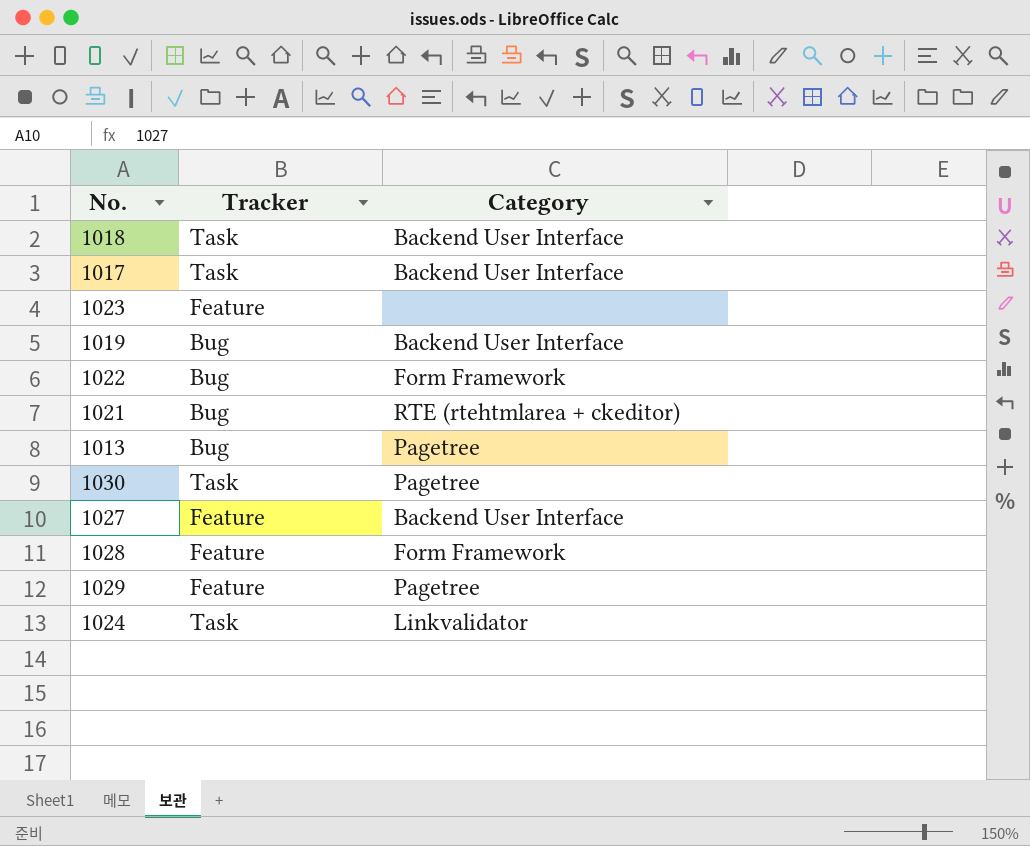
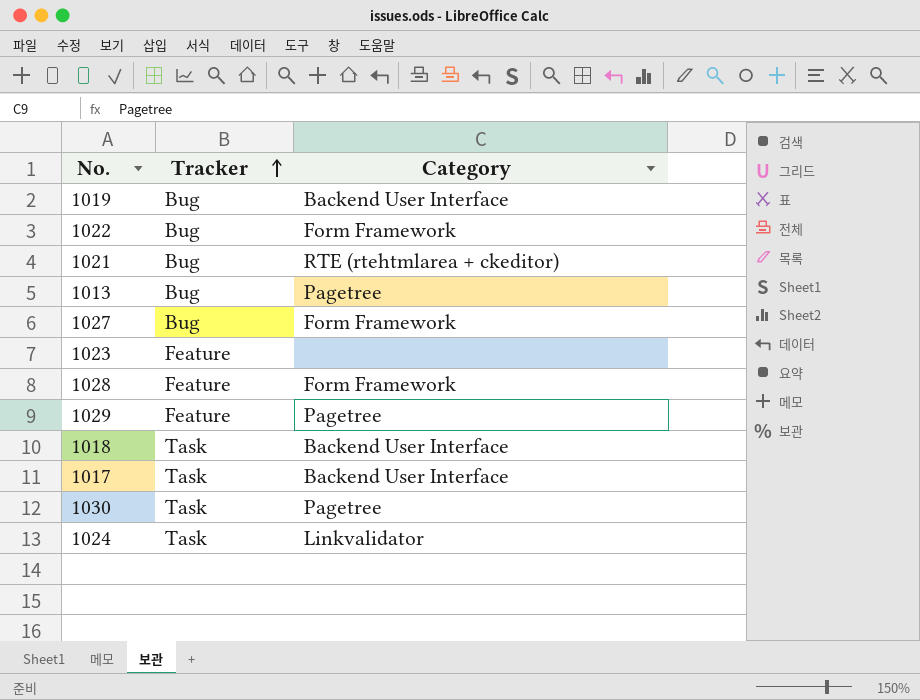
row order: none -> Tracker ascending
1027 | Tracker: Feature -> Bug
1027 | Category: Backend User Interface -> Form Framework

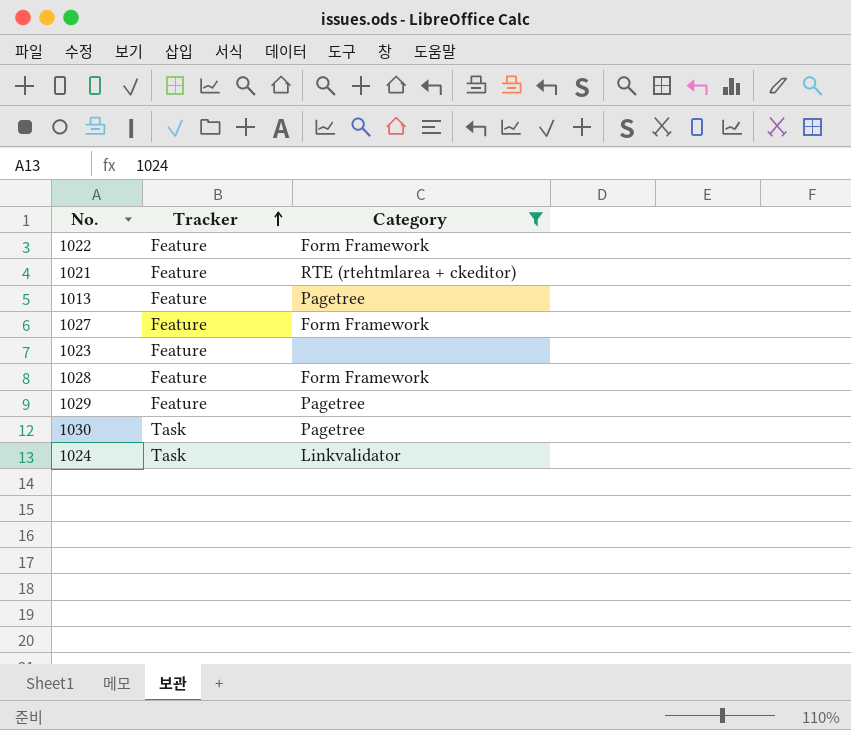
filter: none -> Category != Backend User Interface
1022 | Tracker: Bug -> Feature
1021 | Tracker: Bug -> Feature
1013 | Tracker: Bug -> Feature
1027 | Tracker: Bug -> Feature

